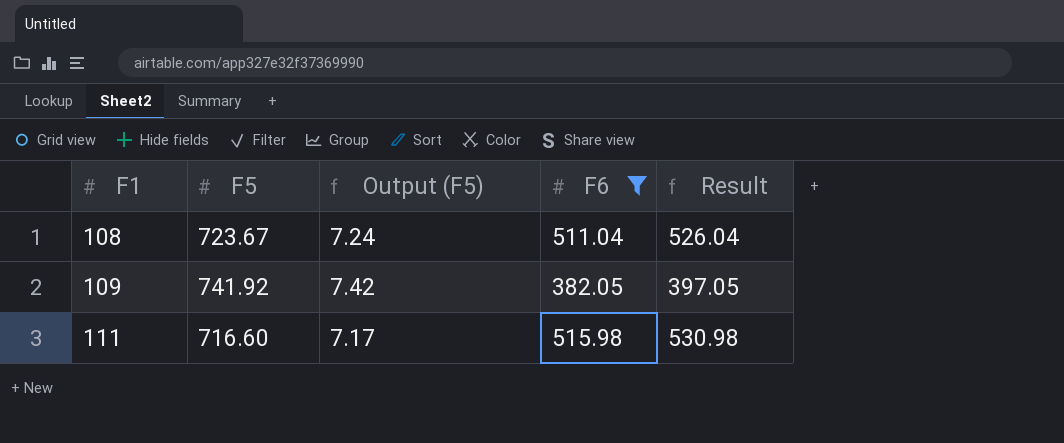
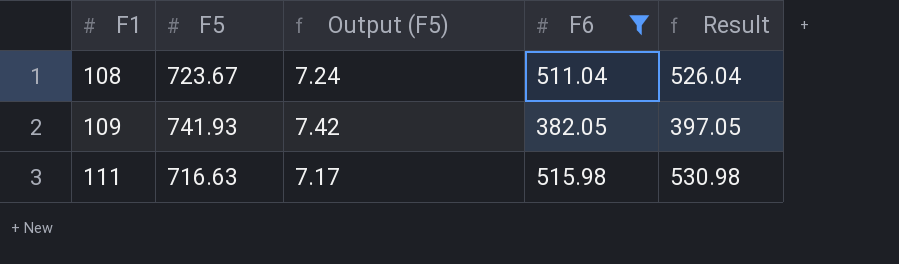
109 | F5: 741.92 -> 741.93
111 | F5: 716.60 -> 716.63

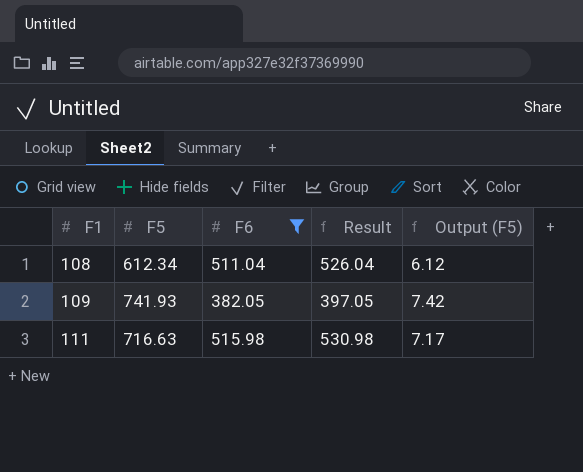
column Output (F5) | position: 3 -> 5
108 | F5: 723.67 -> 612.34
108 | Output (F5): 7.24 -> 6.12

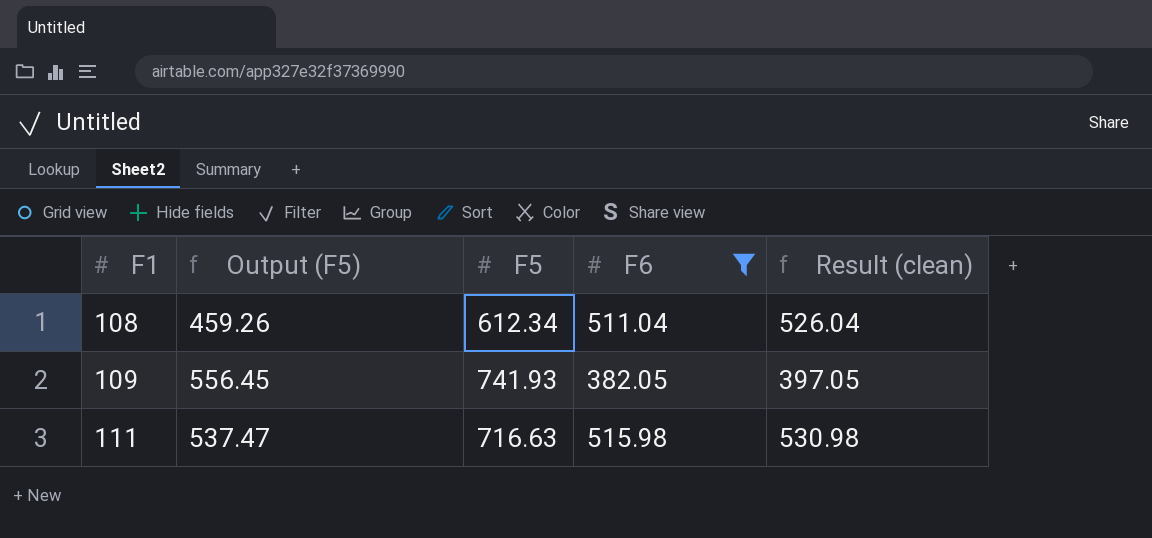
column Output (F5) | formula: [F5] * 0.01 -> [F5] * 0.75
column Output (F5) | position: 5 -> 2
column name: Result -> Result (clean)

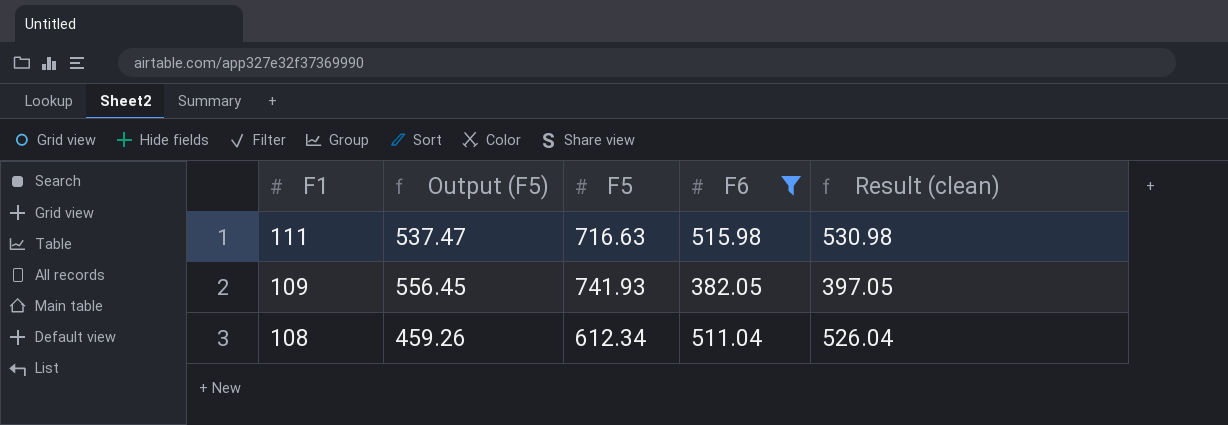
row order: F1 ascending -> F1 descending

